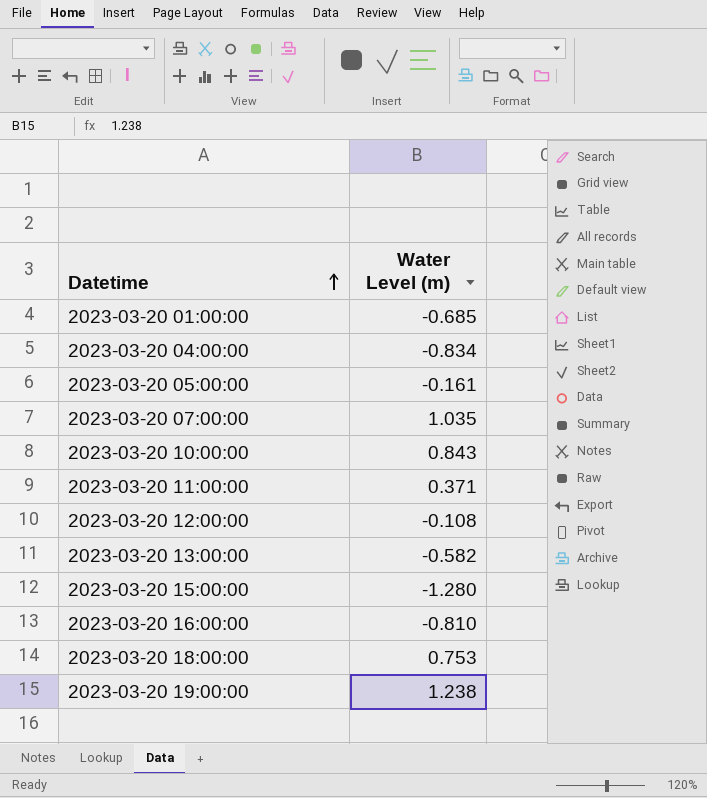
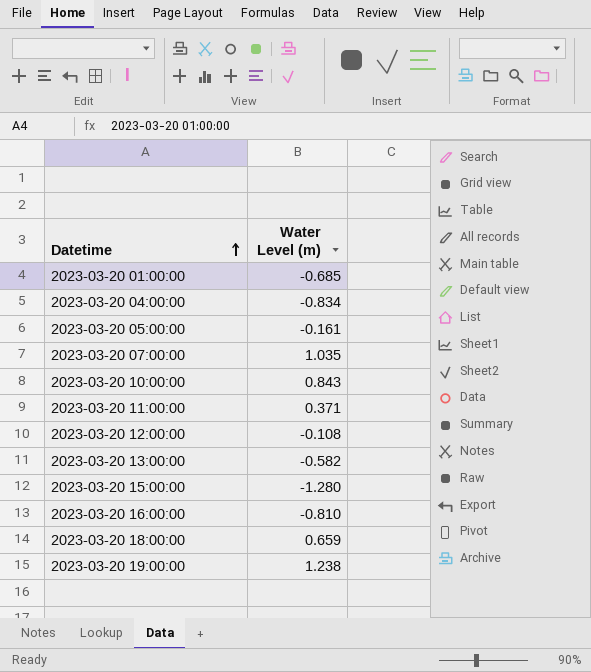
2023-03-20 18:00:00 | Water Level (m): 0.753 -> 0.659

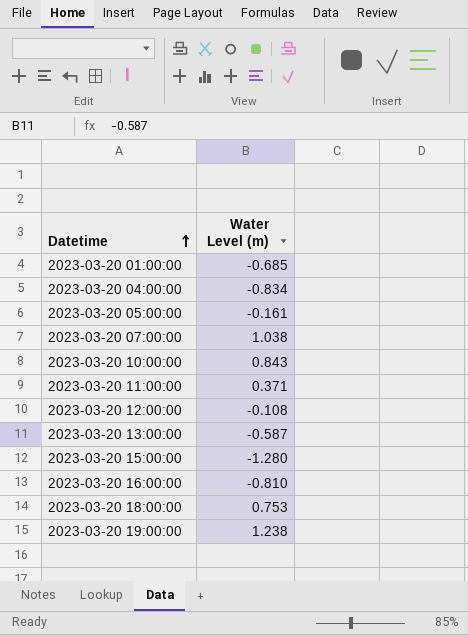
2023-03-20 07:00:00 | Water Level (m): 1.035 -> 1.038
2023-03-20 13:00:00 | Water Level (m): -0.582 -> -0.587
2023-03-20 18:00:00 | Water Level (m): 0.659 -> 0.753

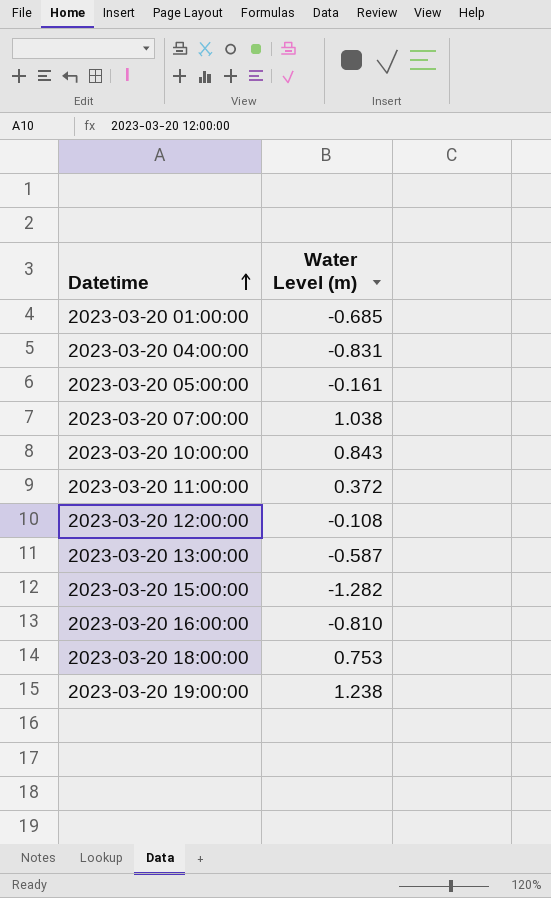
2023-03-20 04:00:00 | Water Level (m): -0.834 -> -0.831
2023-03-20 11:00:00 | Water Level (m): 0.371 -> 0.372
2023-03-20 15:00:00 | Water Level (m): -1.280 -> -1.282

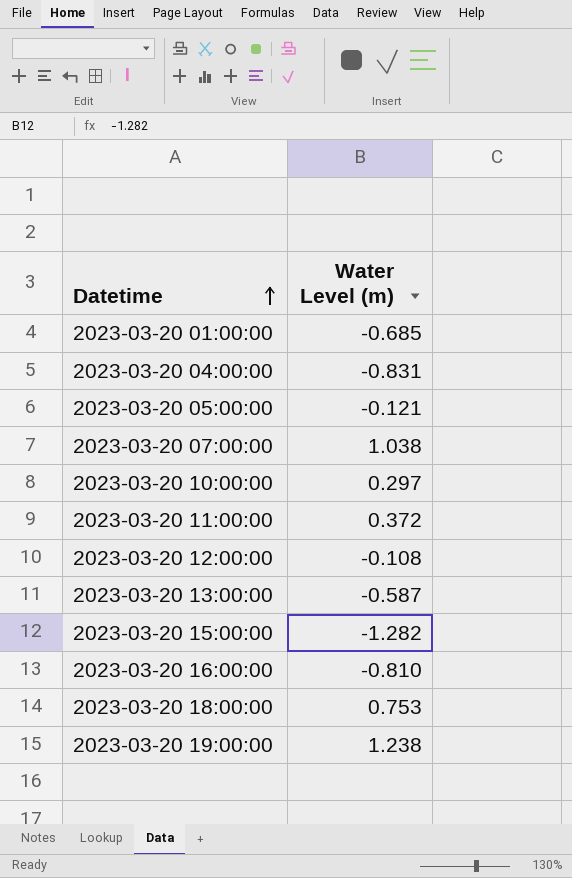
2023-03-20 05:00:00 | Water Level (m): -0.161 -> -0.121
2023-03-20 10:00:00 | Water Level (m): 0.843 -> 0.297

